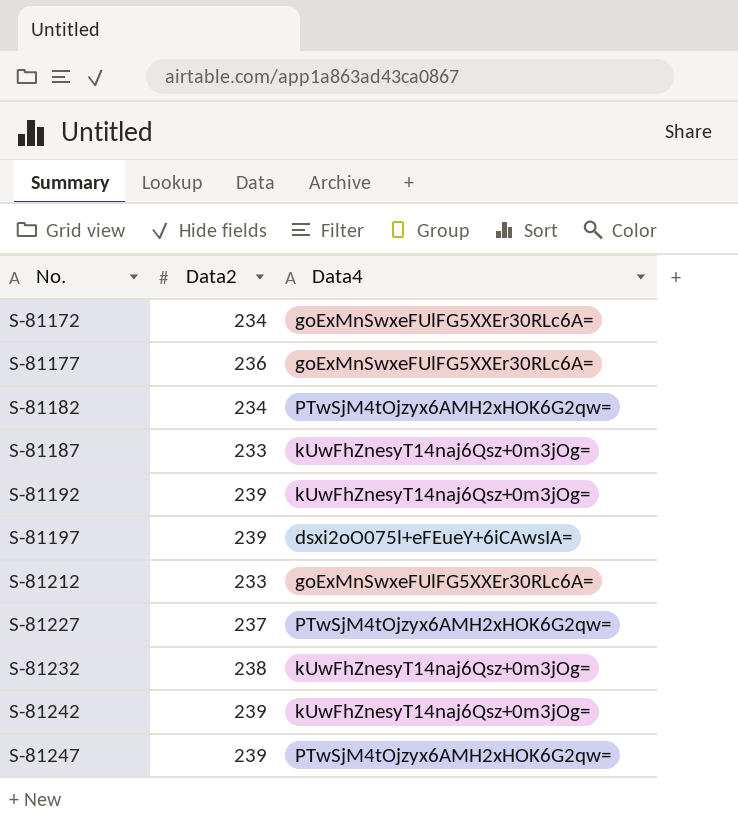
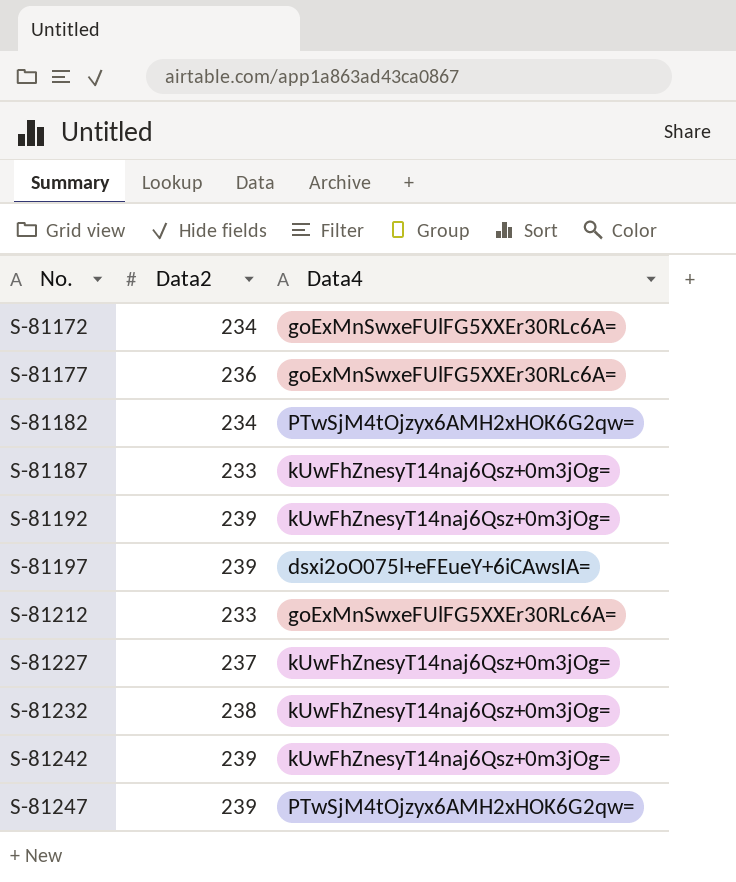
S-81227 | Data4: PTwSjM4tOjzyx6AMH2xHOK6G2qw= -> kUwFhZnesyT14naj6Qsz+0m3jOg=

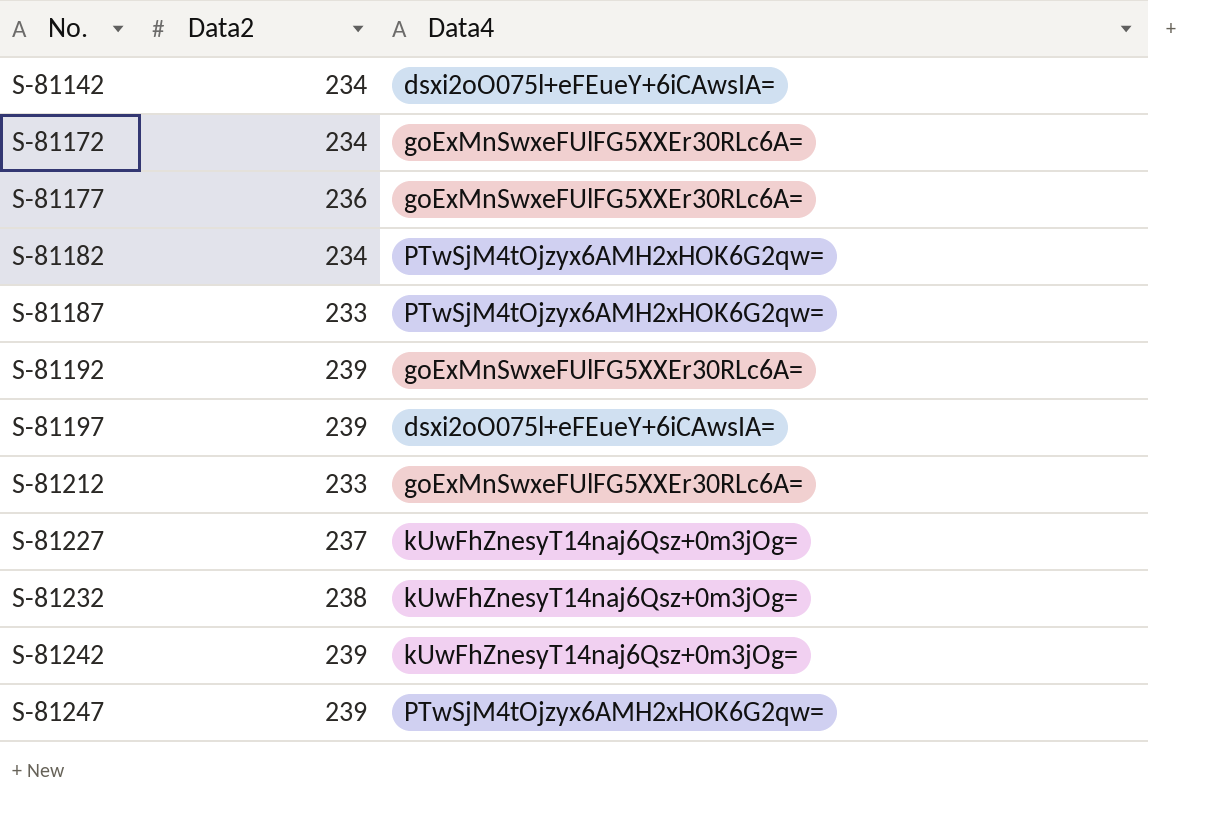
row S-81142: none -> 234 | dsxi2oO075l+eFEueY+6iCAwsIA=
S-81187 | Data4: kUwFhZnesyT14naj6Qsz+0m3jOg= -> PTwSjM4tOjzyx6AMH2xHOK6G2qw=
S-81192 | Data4: kUwFhZnesyT14naj6Qsz+0m3jOg= -> goExMnSwxeFUlFG5XXEr30RLc6A=

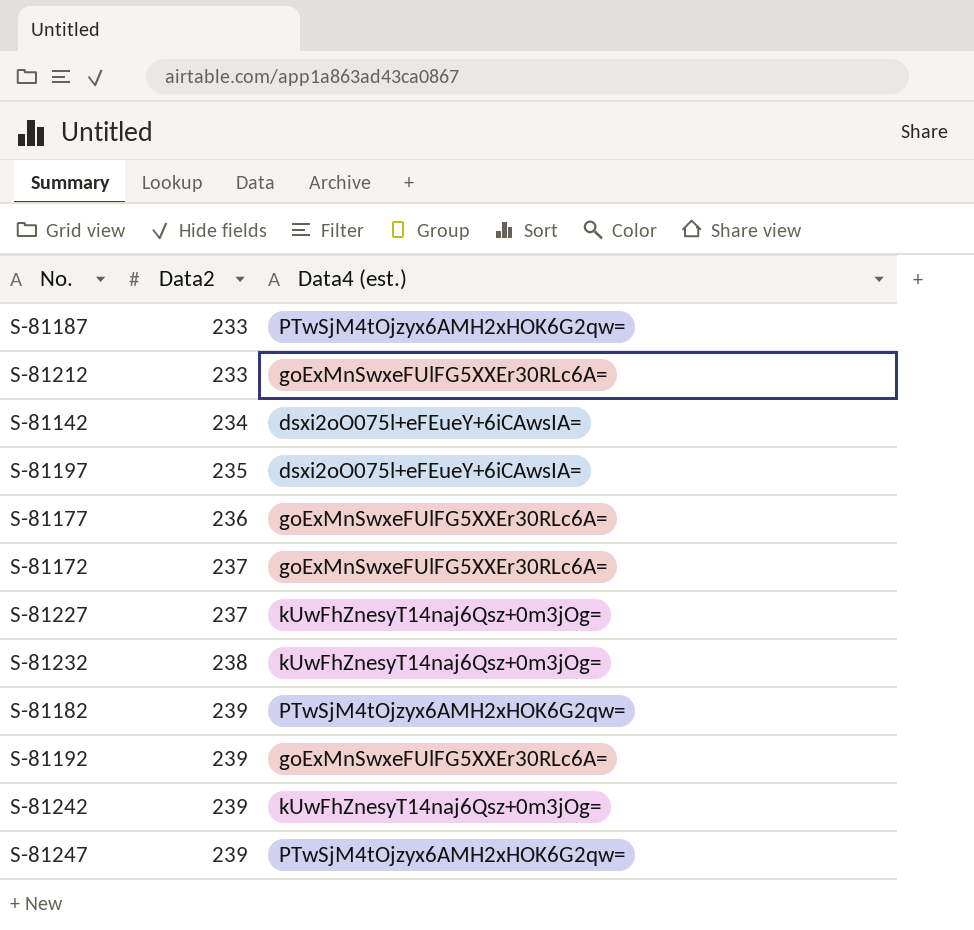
row order: No. ascending -> Data2 ascending
column name: Data4 -> Data4 (est.)
S-81197 | Data2: 239 -> 235
S-81172 | Data2: 234 -> 237
S-81182 | Data2: 234 -> 239

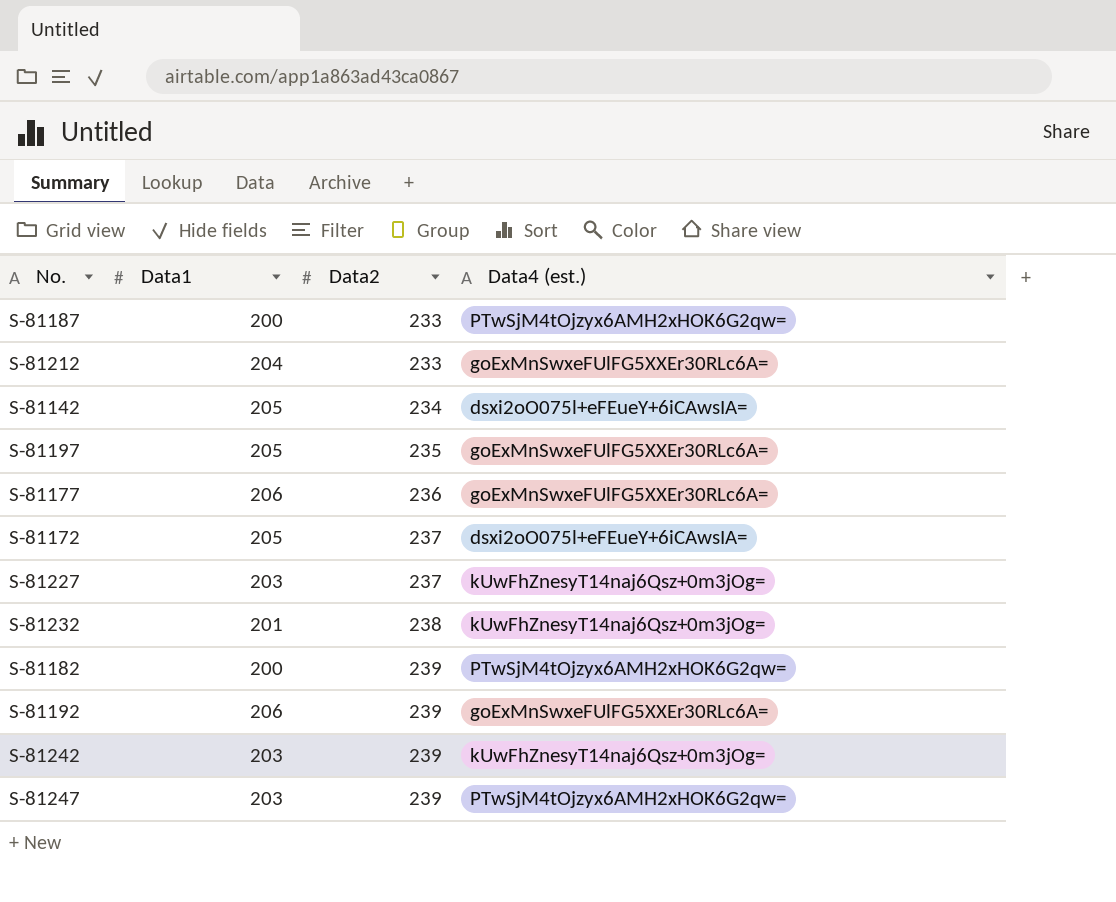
column Data1 | position: none -> 2
S-81197 | Data4 (est.): dsxi2oO075l+eFEueY+6iCAwsIA= -> goExMnSwxeFUlFG5XXEr30RLc6A=
S-81172 | Data4 (est.): goExMnSwxeFUlFG5XXEr30RLc6A= -> dsxi2oO075l+eFEueY+6iCAwsIA=

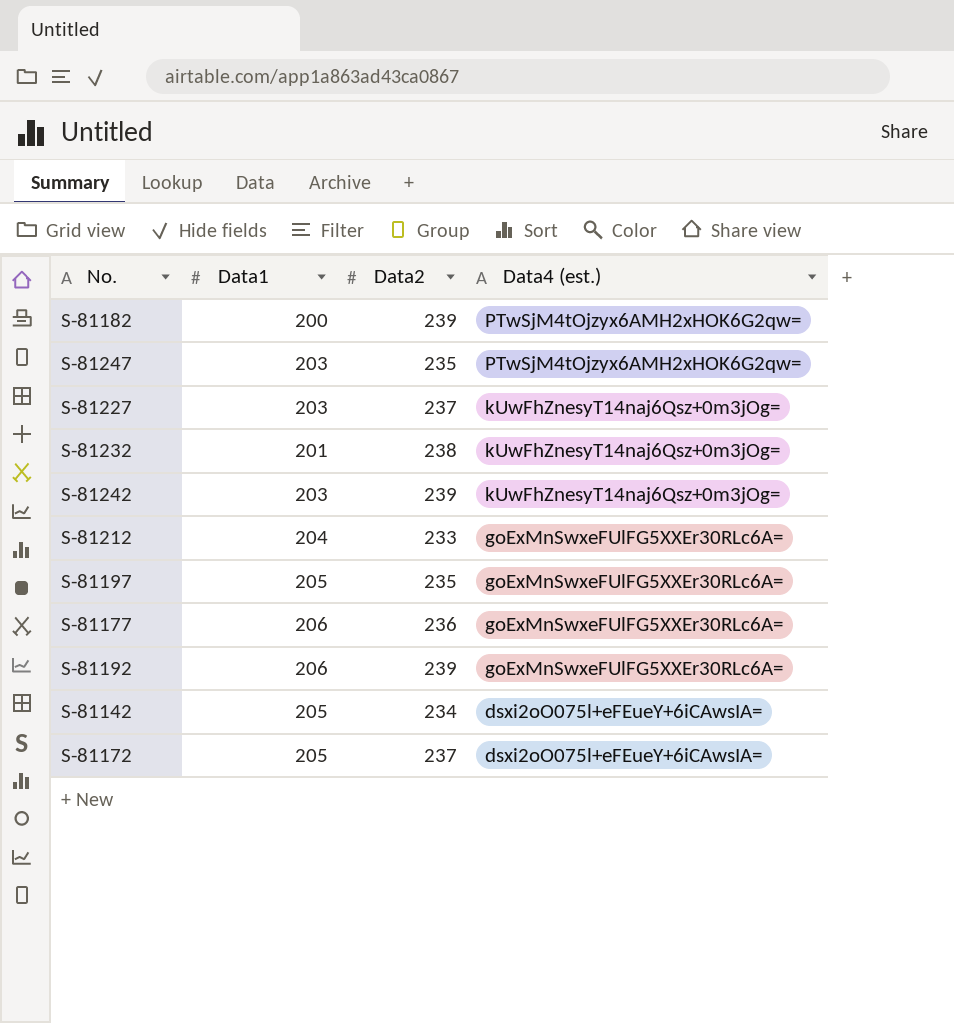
row order: Data2 ascending -> Data4 (est.) descending
row S-81187: 200 | 233 | PTwSjM4tOjzyx6AMH2xHOK6G2qw= -> none
S-81247 | Data2: 239 -> 235

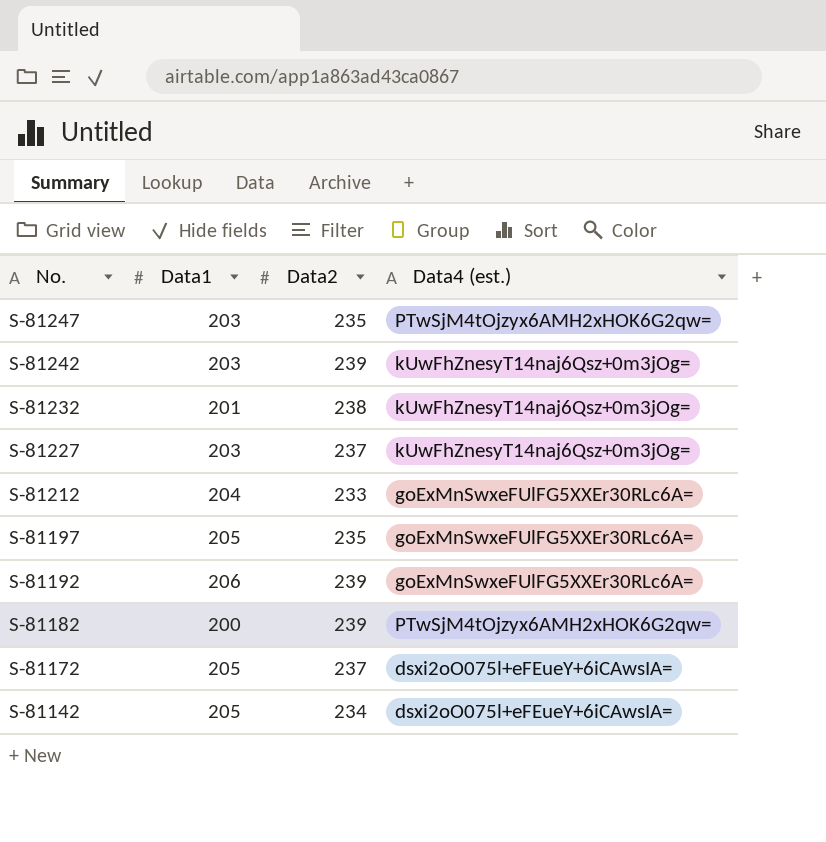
row order: Data4 (est.) descending -> No. descending
row S-81177: 206 | 236 | goExMnSwxeFUlFG5XXEr30RLc6A= -> none

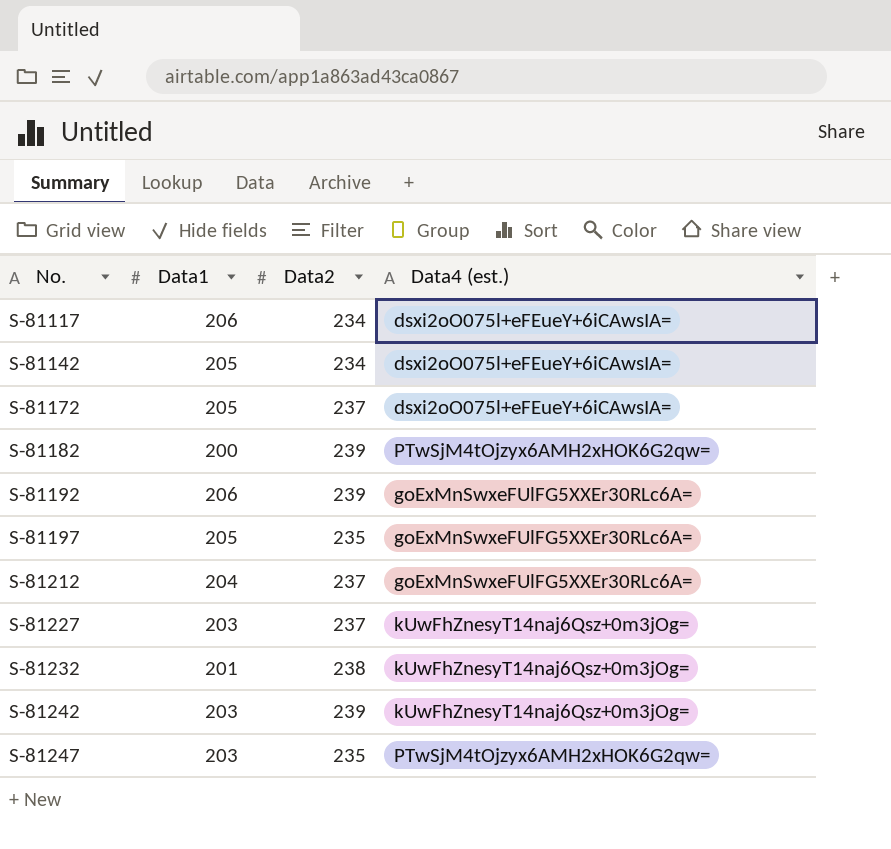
row order: No. descending -> No. ascending
row S-81117: none -> 206 | 234 | dsxi2oO075l+eFEueY+6iCAwsIA=
S-81212 | Data2: 233 -> 237

